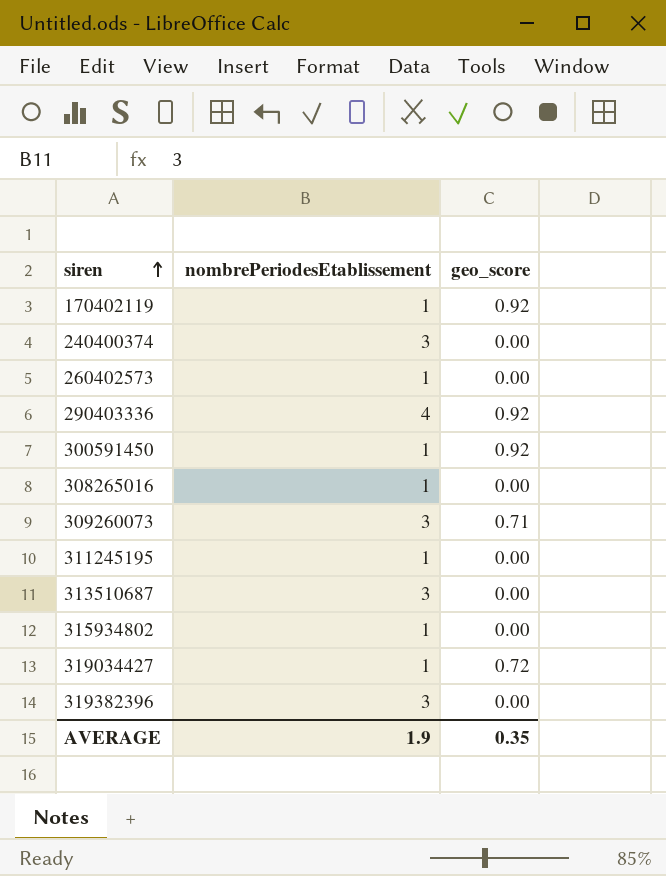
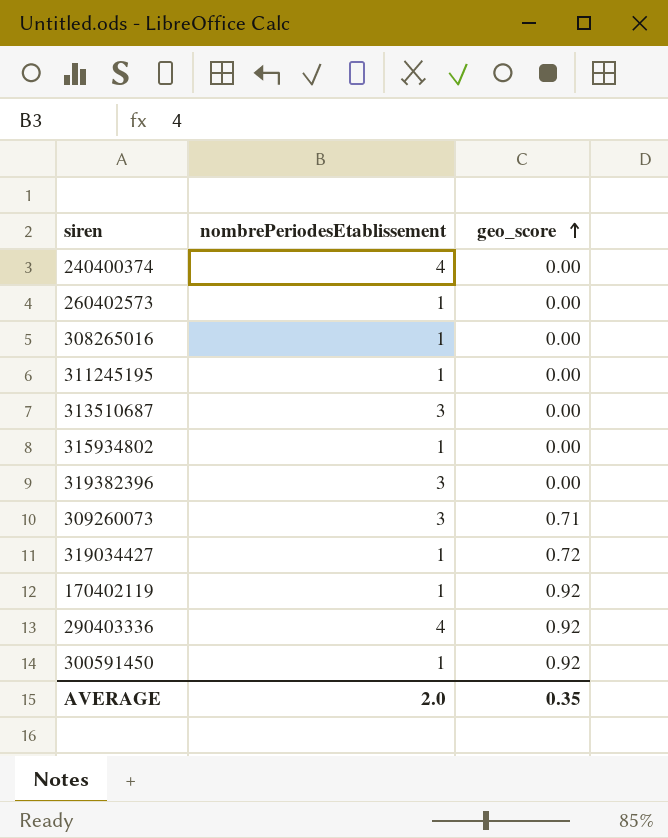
row order: siren ascending -> geo_score ascending
240400374 | nombrePeriodesEtablissement: 3 -> 4
AVERAGE | nombrePeriodesEtablissement: 1.9 -> 2.0

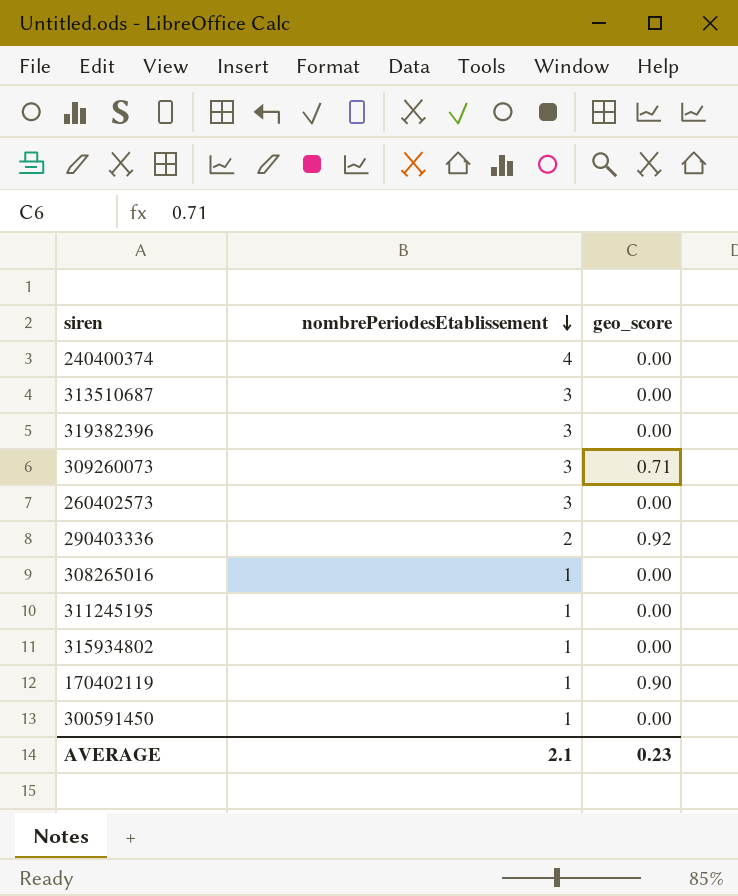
row order: geo_score ascending -> nombrePeriodesEtablissement descending
row 319034427: 1 | 0.72 -> none
260402573 | nombrePeriodesEtablissement: 1 -> 3
290403336 | nombrePeriodesEtablissement: 4 -> 2
170402119 | geo_score: 0.92 -> 0.90
300591450 | geo_score: 0.92 -> 0.00
AVERAGE | nombrePeriodesEtablissement: 2.0 -> 2.1
AVERAGE | geo_score: 0.35 -> 0.23

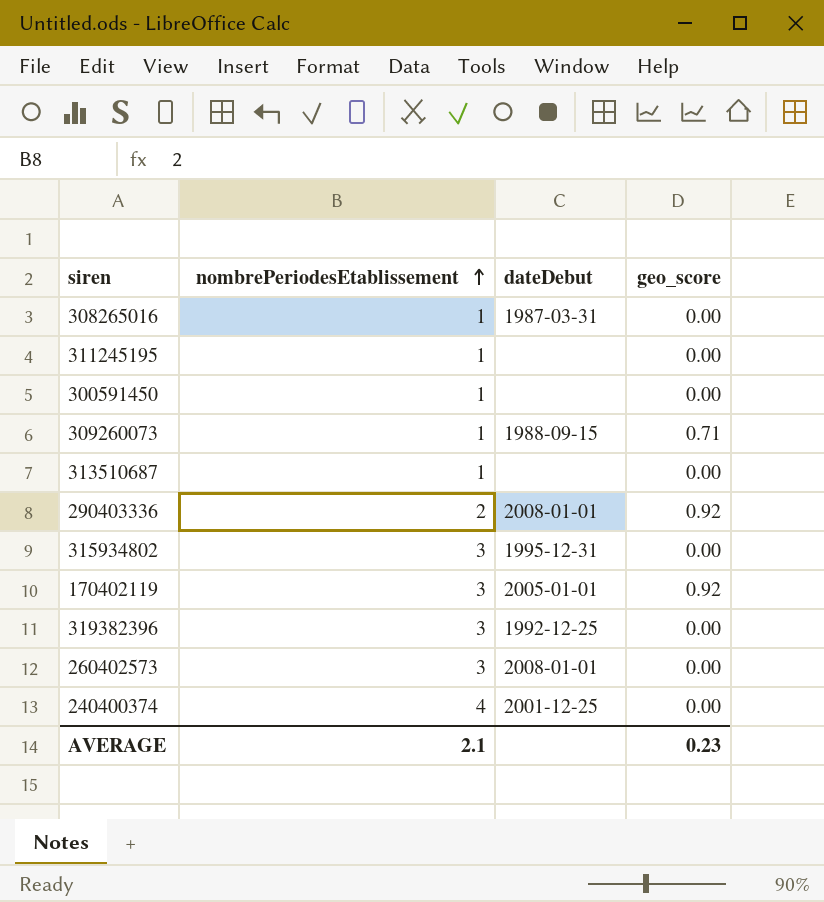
row order: nombrePeriodesEtablissement descending -> nombrePeriodesEtablissement ascending
column dateDebut | position: none -> 3
309260073 | nombrePeriodesEtablissement: 3 -> 1
313510687 | nombrePeriodesEtablissement: 3 -> 1
315934802 | nombrePeriodesEtablissement: 1 -> 3
170402119 | nombrePeriodesEtablissement: 1 -> 3
170402119 | geo_score: 0.90 -> 0.92

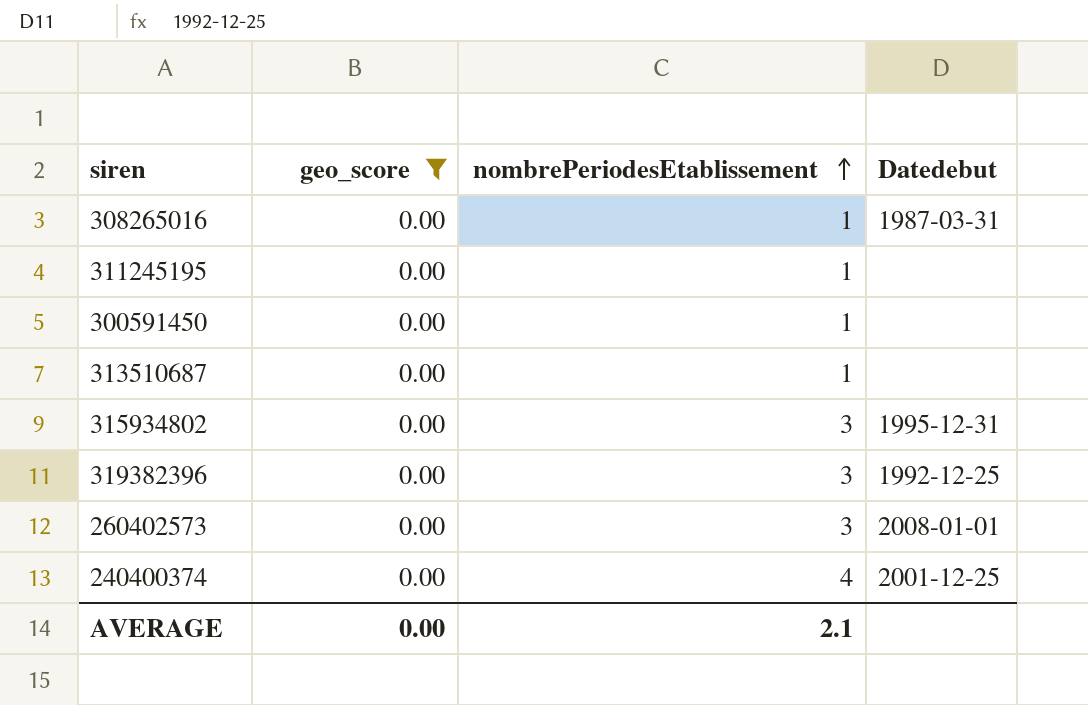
filter: none -> geo_score = 0.00
column geo_score | position: 4 -> 2
column name: dateDebut -> Datedebut
AVERAGE | geo_score: 0.23 -> 0.00

